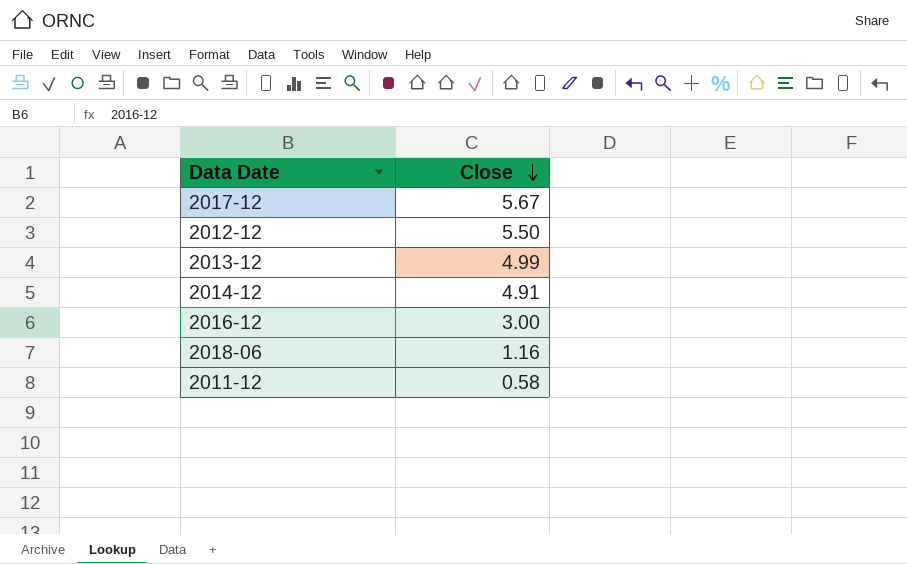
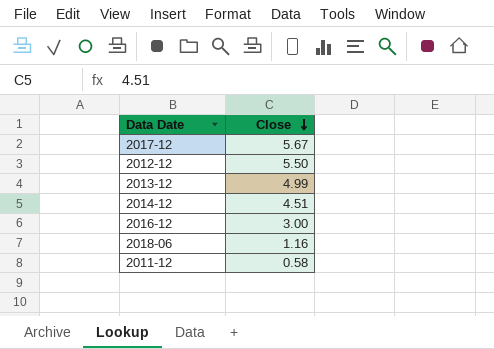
2014-12 | Close: 4.91 -> 4.51

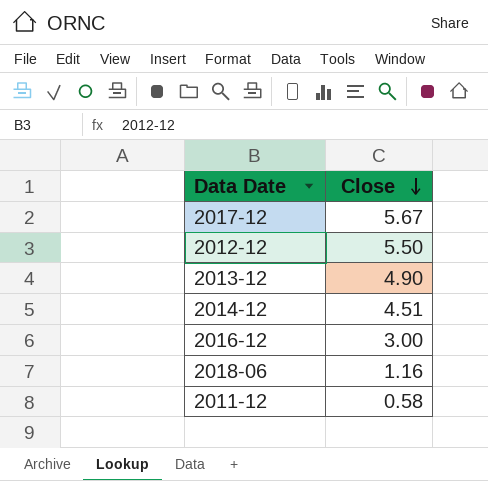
2013-12 | Close: 4.99 -> 4.90

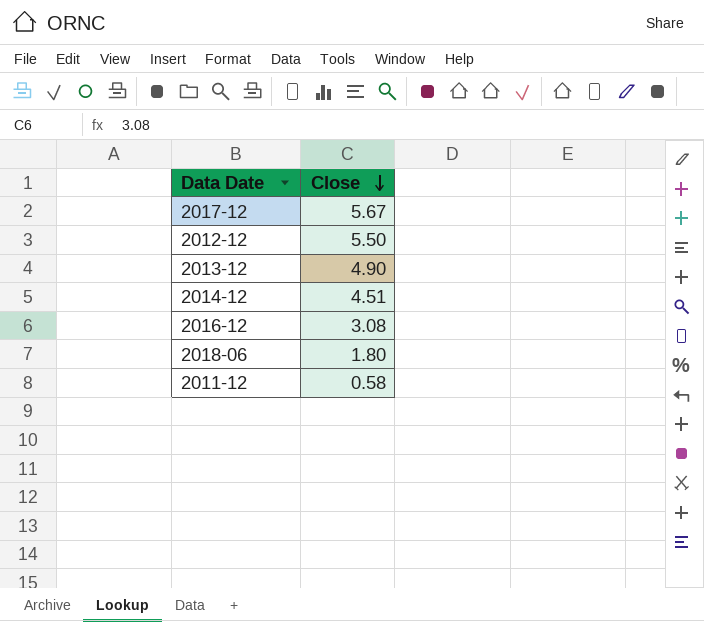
2016-12 | Close: 3.00 -> 3.08
2018-06 | Close: 1.16 -> 1.80

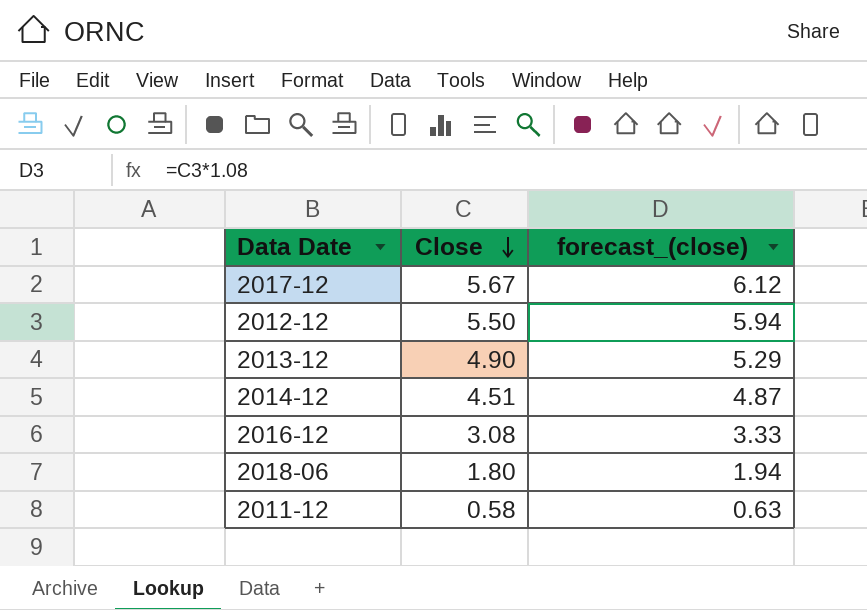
column forecast_(close) | formula: none -> [Close] * 1.08

